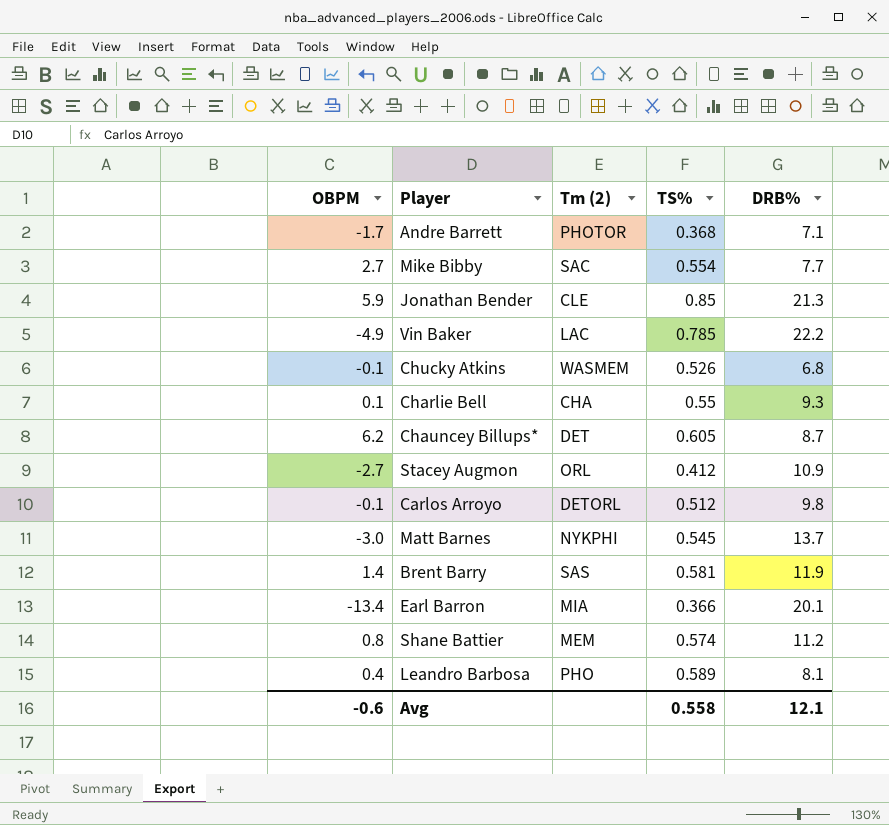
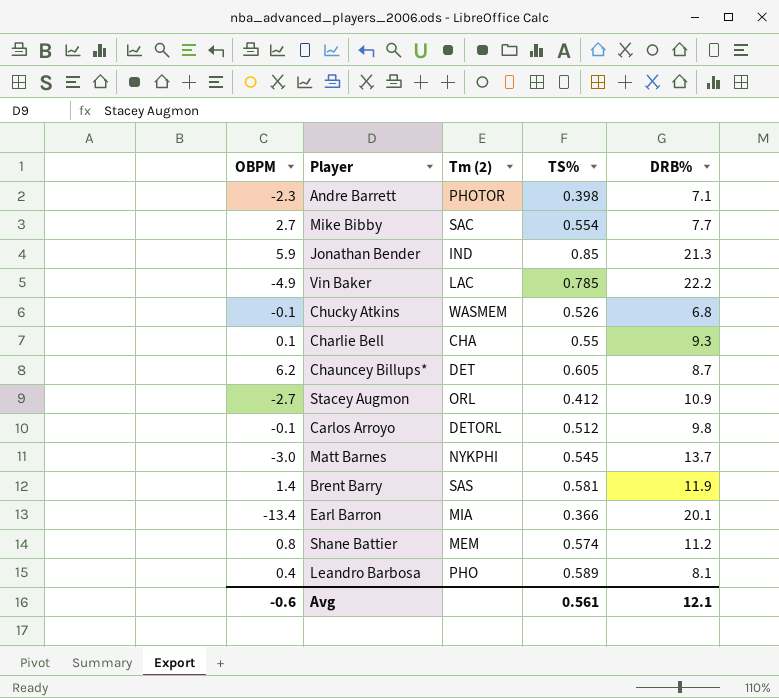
Andre Barrett | OBPM: -1.7 -> -2.3
Andre Barrett | TS%: 0.368 -> 0.398
Jonathan Bender | Tm (2): CLE -> IND
Avg | TS%: 0.558 -> 0.561

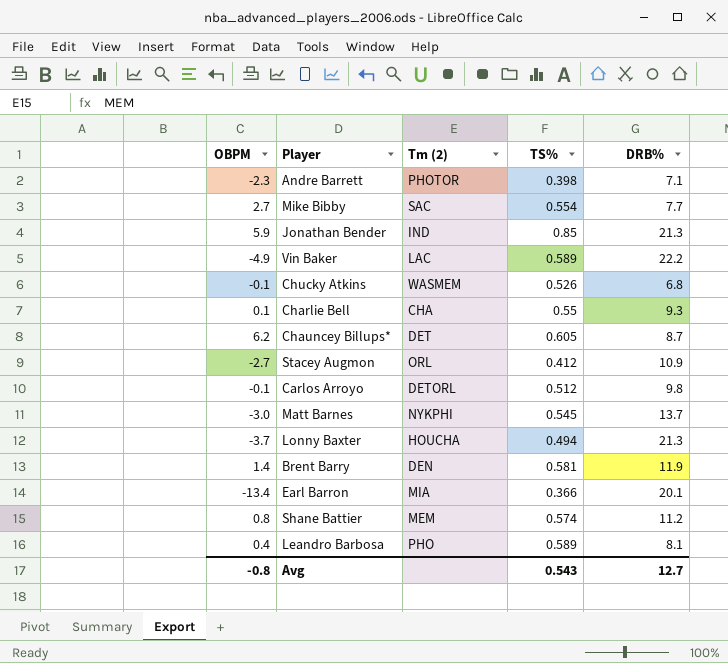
Vin Baker | TS%: 0.785 -> 0.589
row Lonny Baxter: none -> -3.7 | HOUCHA | 0.494 | 21.3
Brent Barry | Tm (2): SAS -> DEN
Avg | OBPM: -0.6 -> -0.8
Avg | TS%: 0.561 -> 0.543
Avg | DRB%: 12.1 -> 12.7

